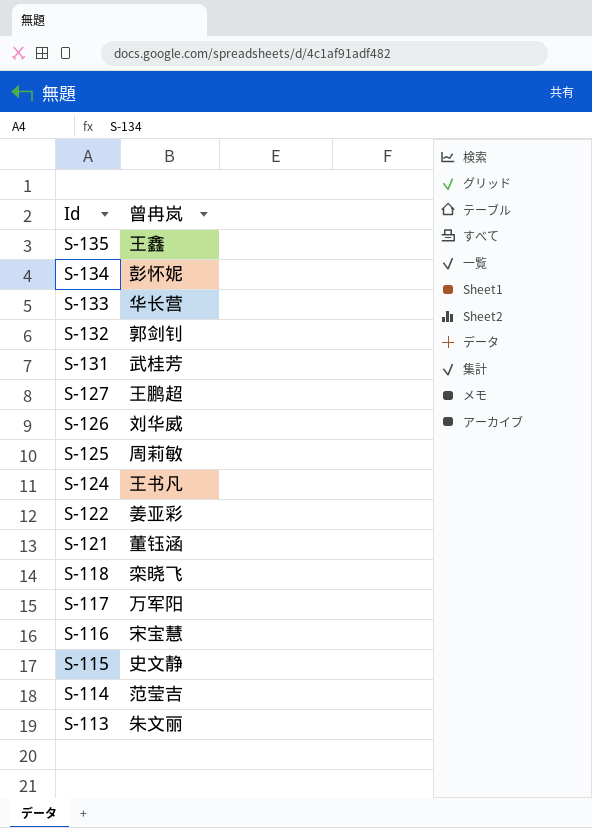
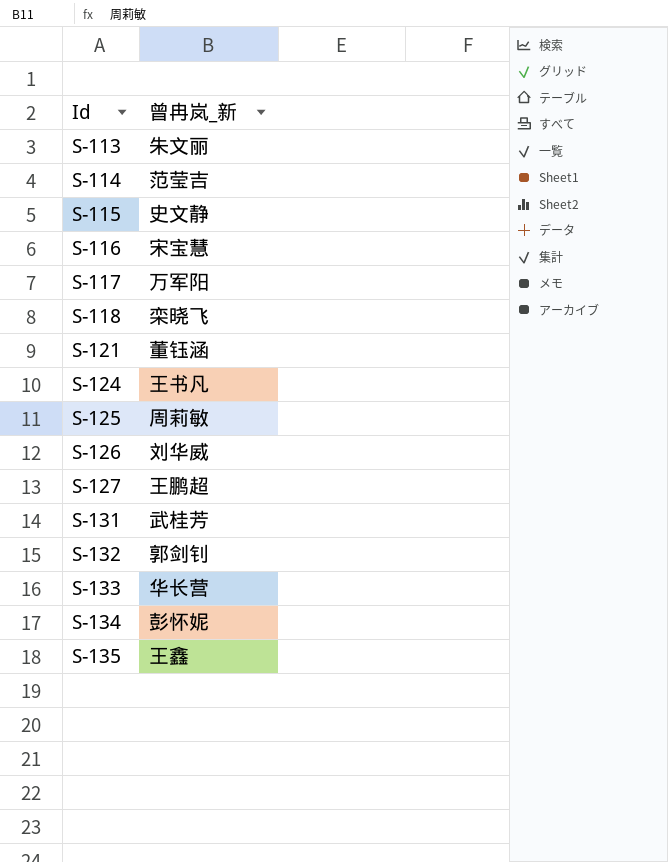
row order: Id descending -> Id ascending
column name: 曾冉岚 -> 曾冉岚_新
row S-122: 姜亚彩 -> none

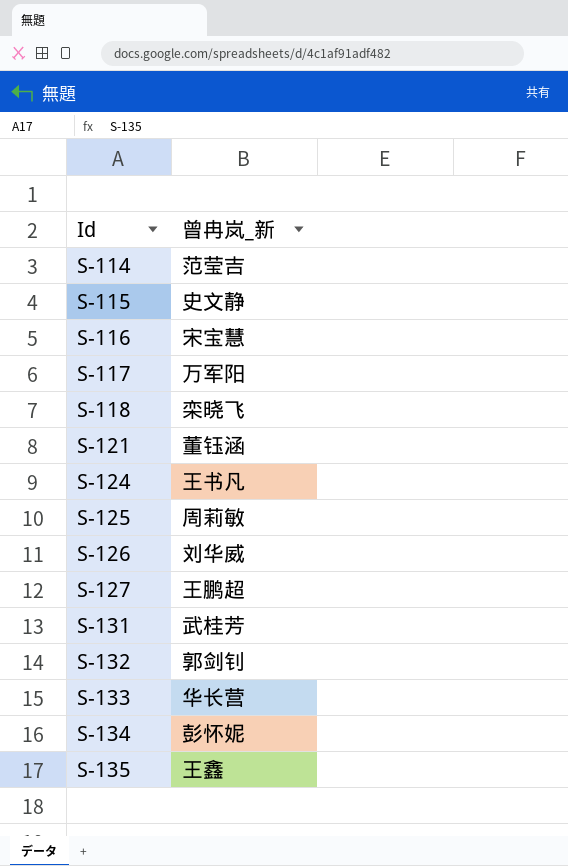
row S-113: 朱文丽 -> none

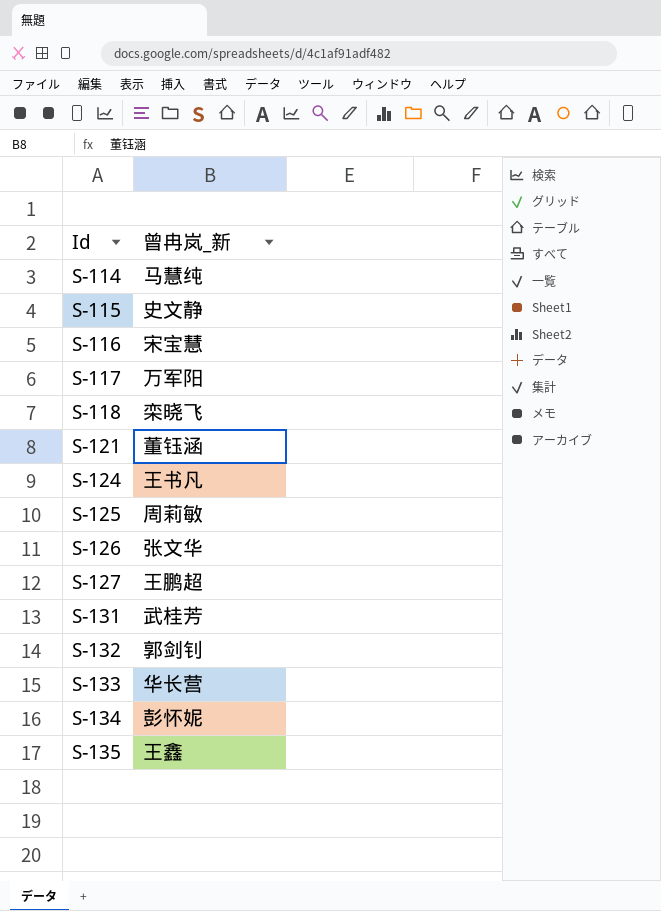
S-114 | 曾冉岚_新: 范莹吉 -> 马慧纯
S-126 | 曾冉岚_新: 刘华威 -> 张文华

